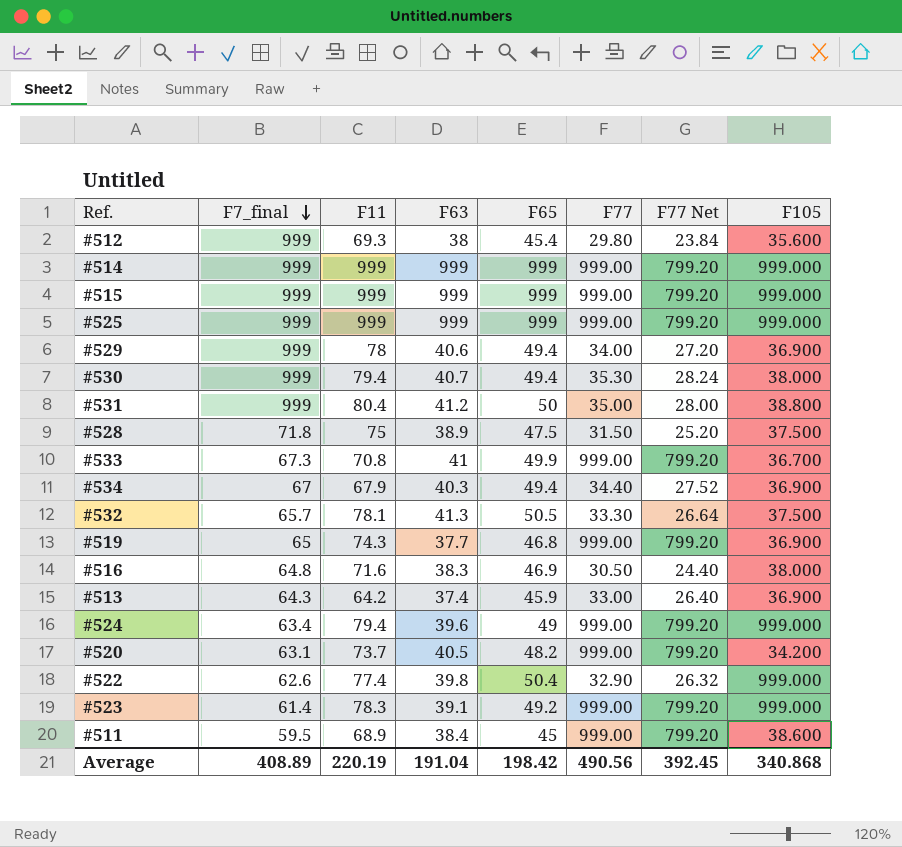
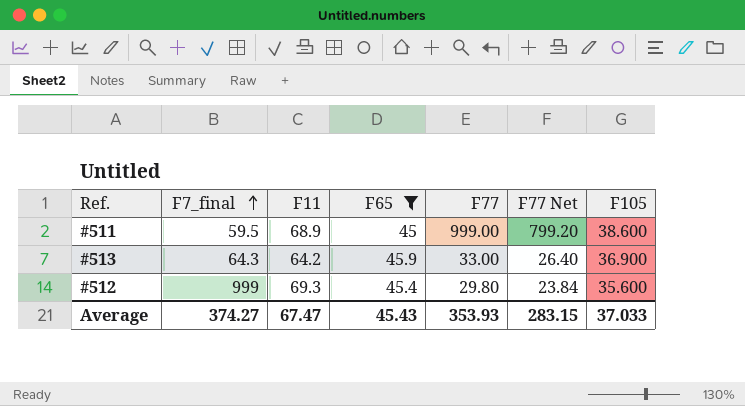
filter: none -> F65 <= 45.9
row order: F7_final descending -> F7_final ascending
column F63 | position: 4 -> none
Average | F7_final: 408.89 -> 374.27
Average | F11: 220.19 -> 67.47
Average | F65: 198.42 -> 45.43
Average | F77: 490.56 -> 353.93
Average | F77 Net: 392.45 -> 283.15
Average | F105: 340.868 -> 37.033

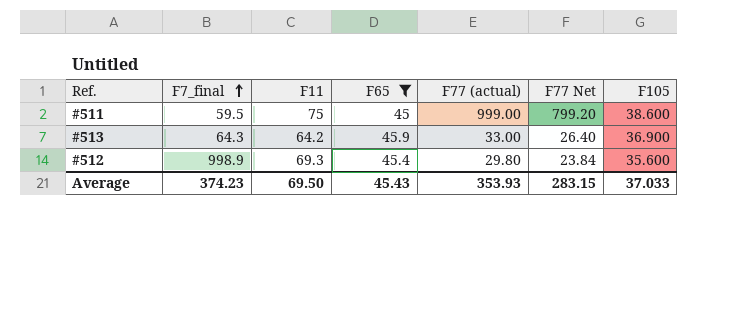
column name: F77 -> F77 (actual)
#511 | F11: 68.9 -> 75
#512 | F7_final: 999 -> 998.9
Average | F7_final: 374.27 -> 374.23
Average | F11: 67.47 -> 69.50

